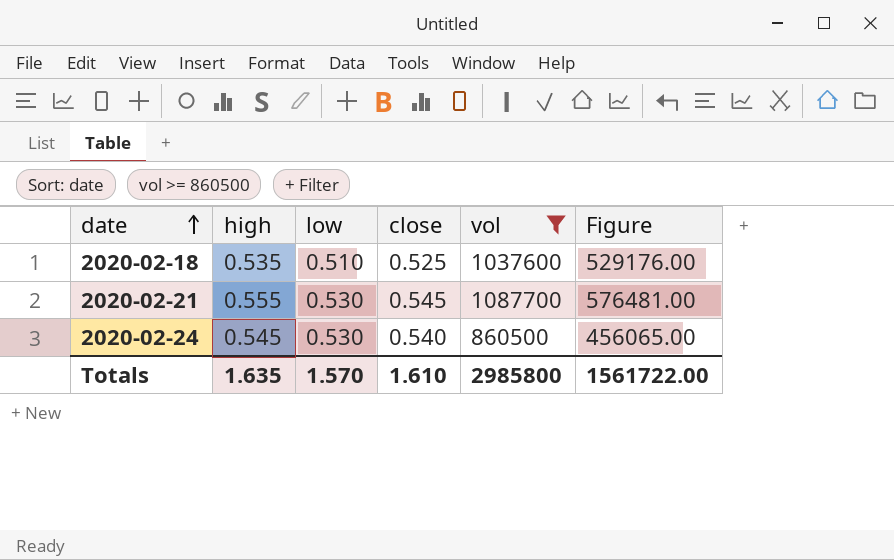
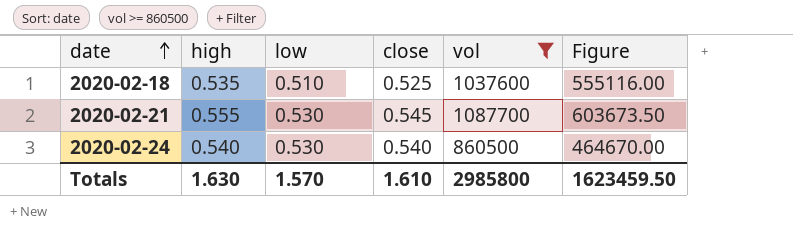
column Figure | formula: [low] * [vol] -> [high] * [vol]
2020-02-24 | high: 0.545 -> 0.540
Totals | high: 1.635 -> 1.630
Totals | Figure: 1561722.00 -> 1623459.50

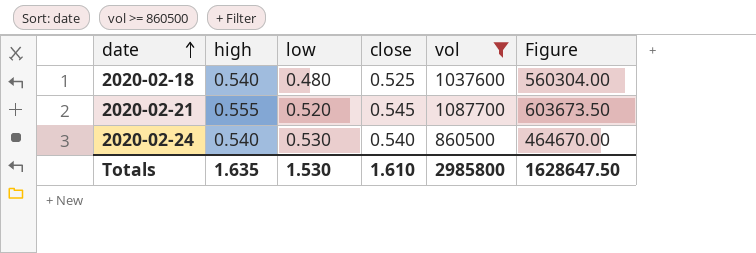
2020-02-18 | high: 0.535 -> 0.540
2020-02-18 | low: 0.510 -> 0.480
2020-02-18 | Figure: 555116.00 -> 560304.00
2020-02-21 | low: 0.530 -> 0.520
Totals | high: 1.630 -> 1.635
Totals | low: 1.570 -> 1.530
Totals | Figure: 1623459.50 -> 1628647.50

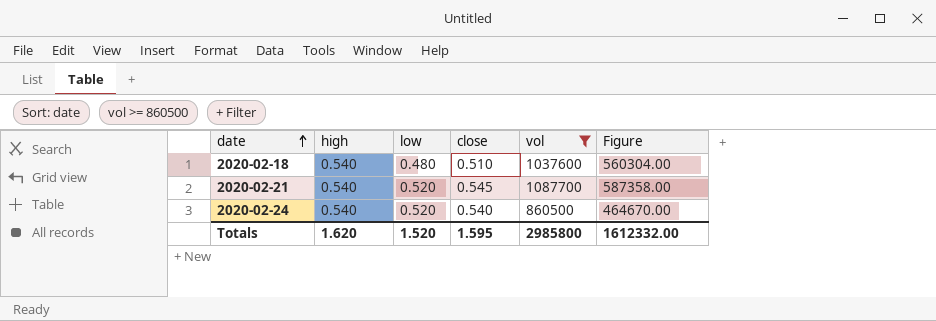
2020-02-18 | close: 0.525 -> 0.510
2020-02-21 | high: 0.555 -> 0.540
2020-02-21 | Figure: 603673.50 -> 587358.00
2020-02-24 | low: 0.530 -> 0.520
Totals | high: 1.635 -> 1.620
Totals | low: 1.530 -> 1.520
Totals | close: 1.610 -> 1.595
Totals | Figure: 1628647.50 -> 1612332.00

